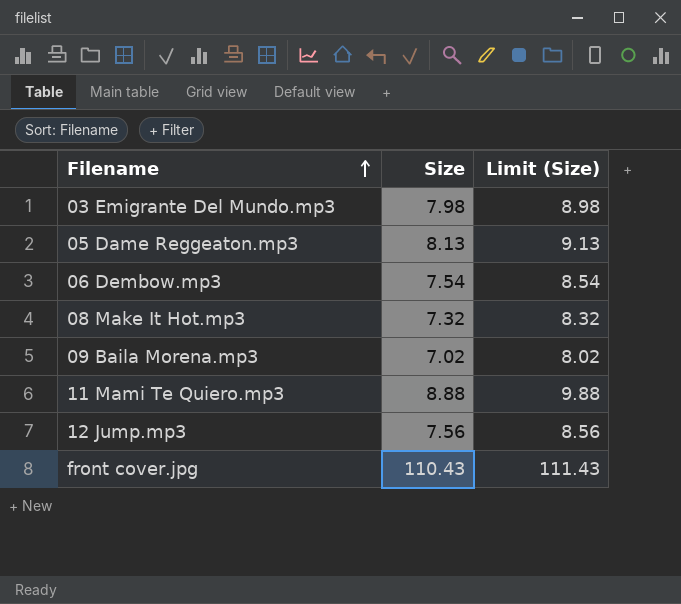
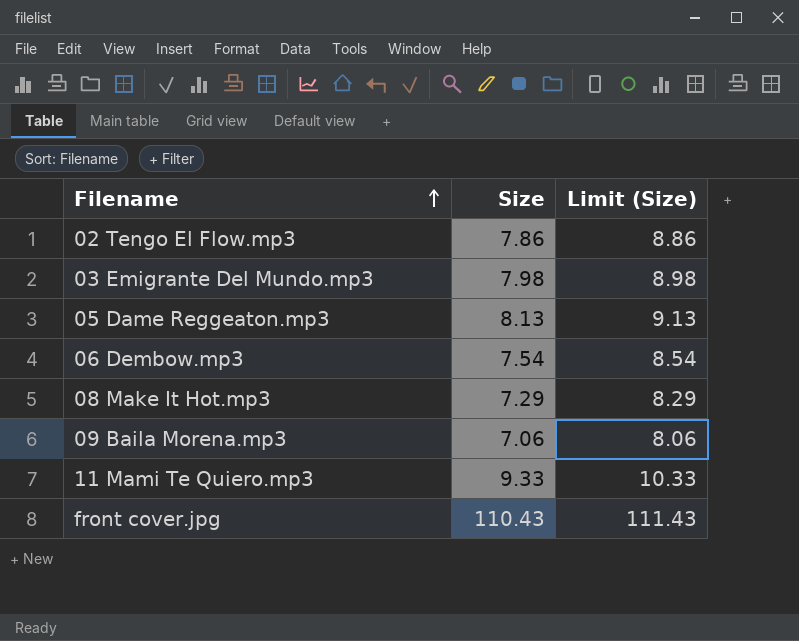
row 12 Jump.mp3: 7.56 | 8.56 -> none
row 02 Tengo El Flow.mp3: none -> 7.86 | 8.86
08 Make It Hot.mp3 | Size: 7.32 -> 7.29
08 Make It Hot.mp3 | Limit (Size): 8.32 -> 8.29
09 Baila Morena.mp3 | Size: 7.02 -> 7.06
09 Baila Morena.mp3 | Limit (Size): 8.02 -> 8.06
11 Mami Te Quiero.mp3 | Size: 8.88 -> 9.33
11 Mami Te Quiero.mp3 | Limit (Size): 9.88 -> 10.33

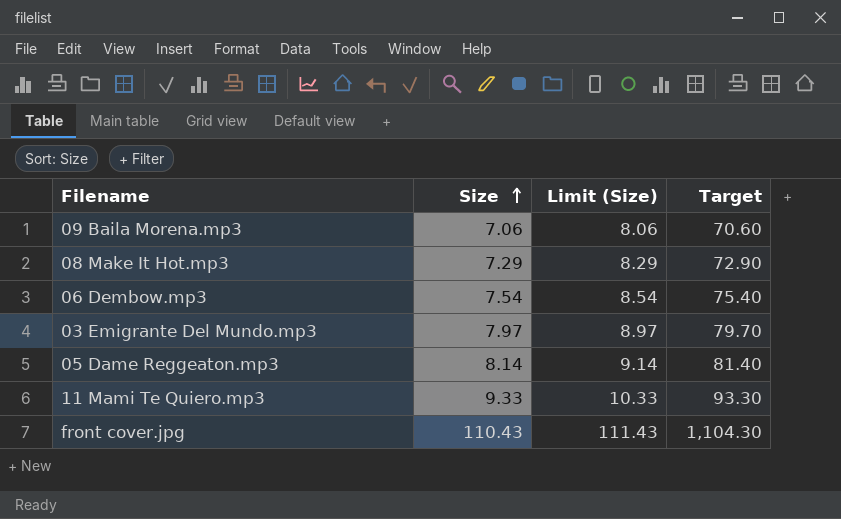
row order: Filename ascending -> Size ascending
column Target | formula: none -> [Size] * 10
row 02 Tengo El Flow.mp3: 7.86 | 8.86 -> none
03 Emigrante Del Mundo.mp3 | Size: 7.98 -> 7.97
03 Emigrante Del Mundo.mp3 | Limit (Size): 8.98 -> 8.97
05 Dame Reggeaton.mp3 | Size: 8.13 -> 8.14
05 Dame Reggeaton.mp3 | Limit (Size): 9.13 -> 9.14

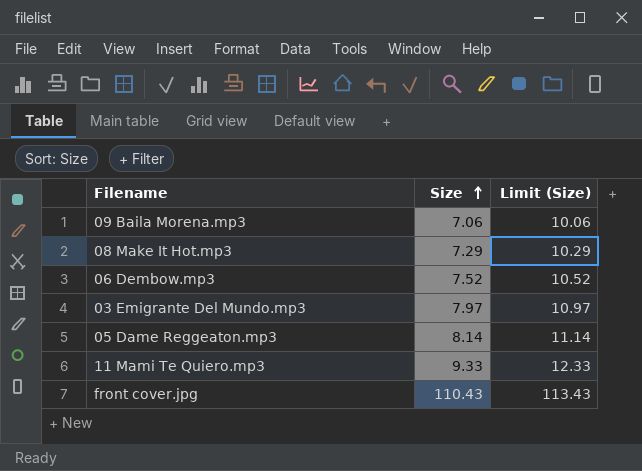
column Target | formula: [Size] * 10 -> none
column Limit (Size) | formula: [Size] + 1 -> [Size] + 3
06 Dembow.mp3 | Size: 7.54 -> 7.52

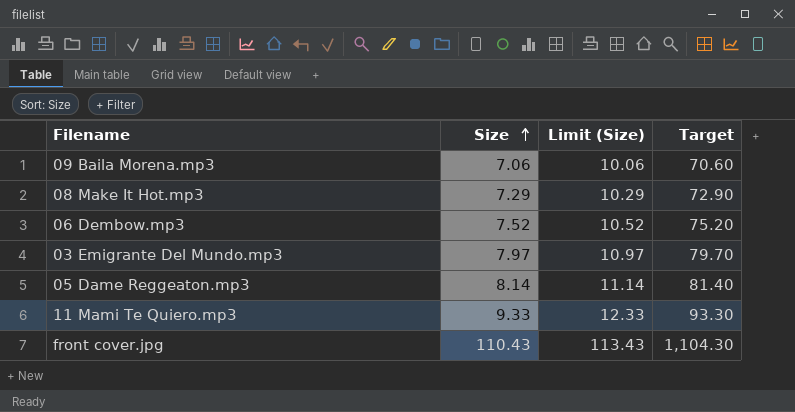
column Target | formula: none -> [Size] * 10

